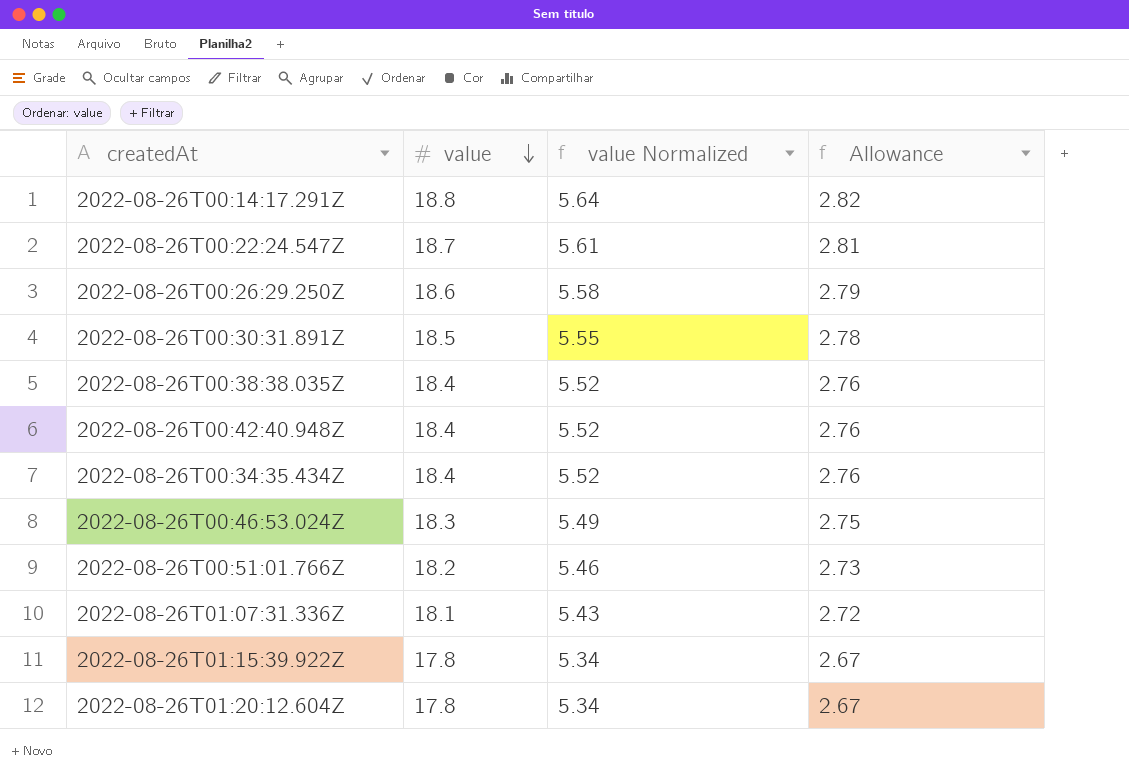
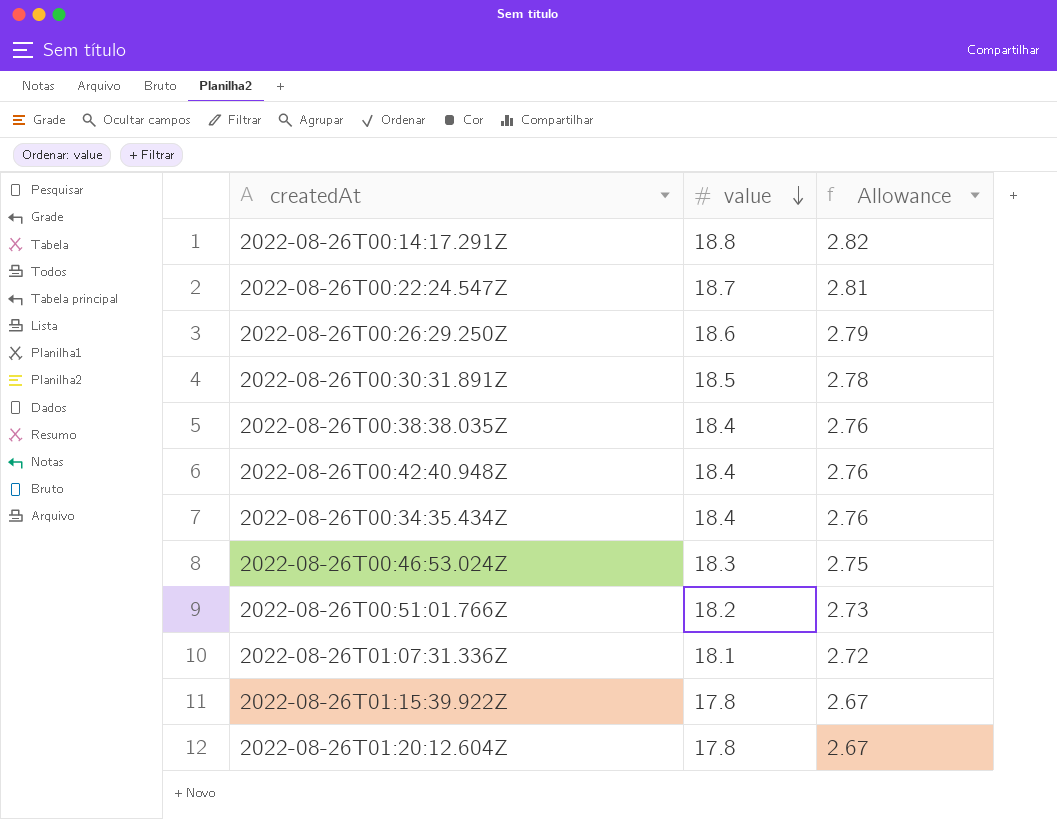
column value Normalized | formula: [value] * 0.3 -> none

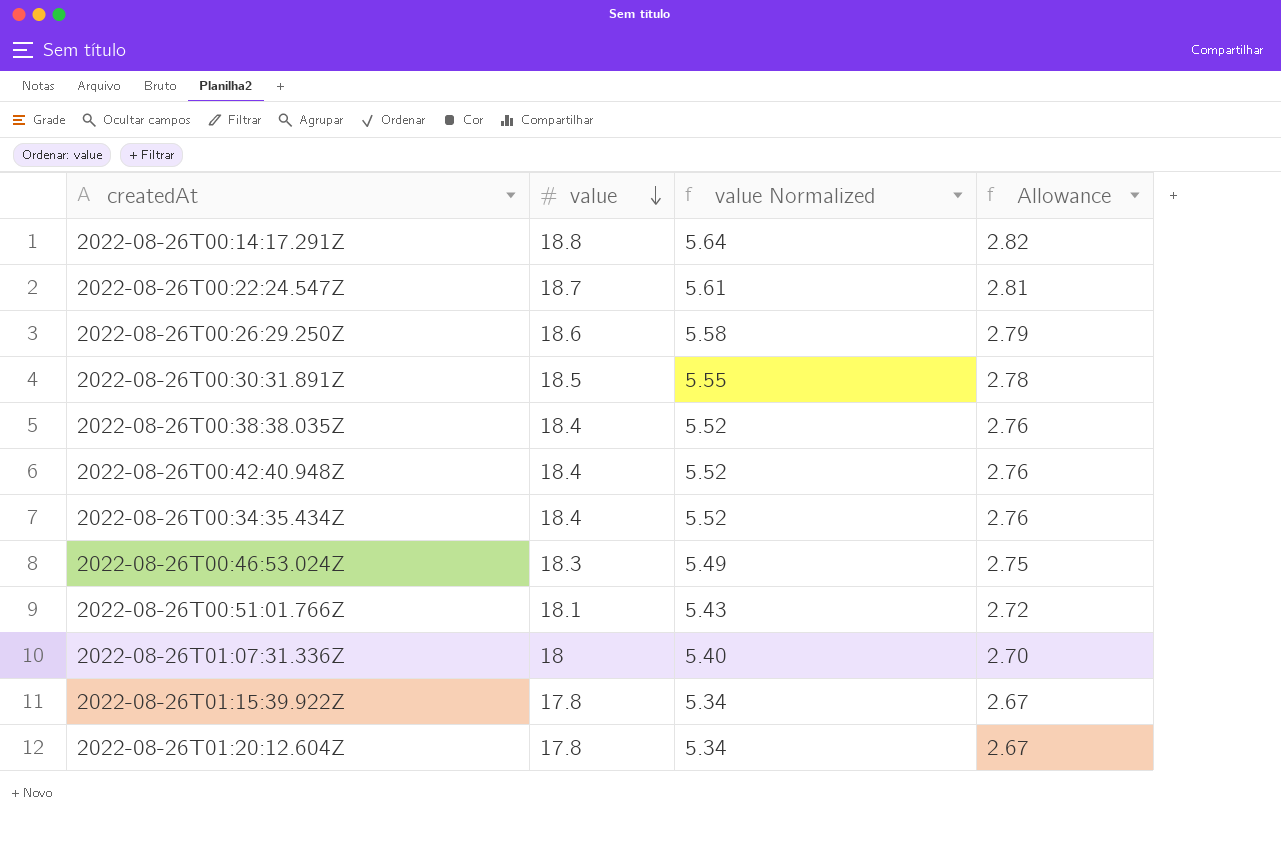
column value Normalized | formula: none -> [value] * 0.3
2022-08-26T00:51:01.766Z | value: 18.2 -> 18.1
2022-08-26T00:51:01.766Z | Allowance: 2.73 -> 2.72
2022-08-26T01:07:31.336Z | value: 18.1 -> 18
2022-08-26T01:07:31.336Z | Allowance: 2.72 -> 2.70

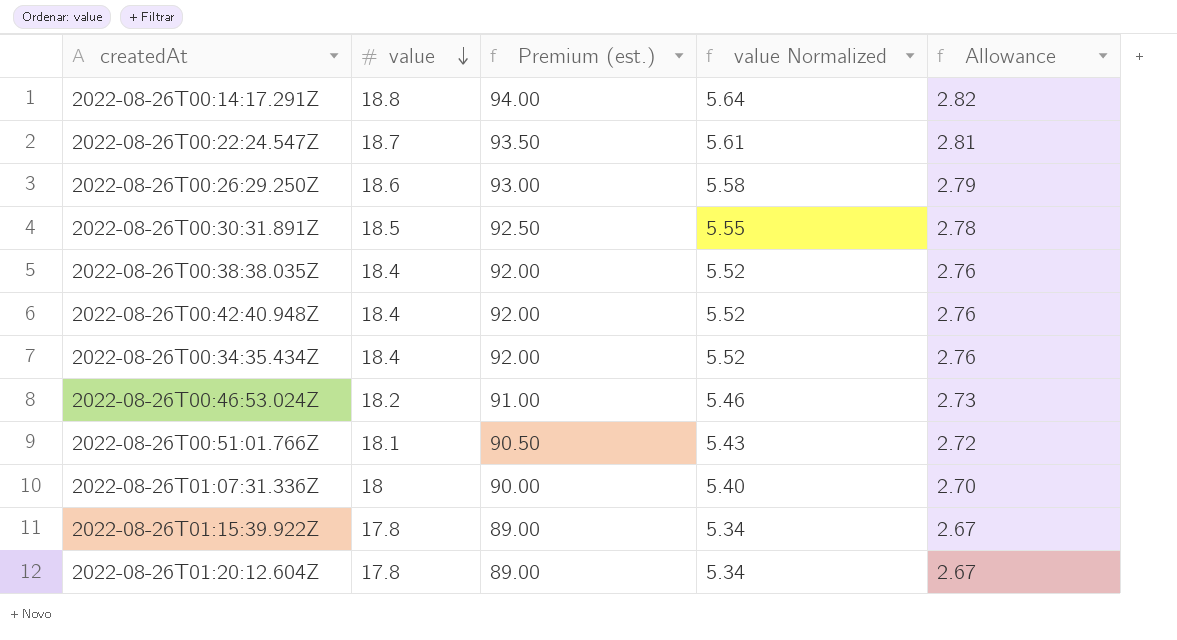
column Premium (est.) | formula: none -> [value] * 5
2022-08-26T00:46:53.024Z | value: 18.3 -> 18.2
2022-08-26T00:46:53.024Z | value Normalized: 5.49 -> 5.46
2022-08-26T00:46:53.024Z | Allowance: 2.75 -> 2.73

